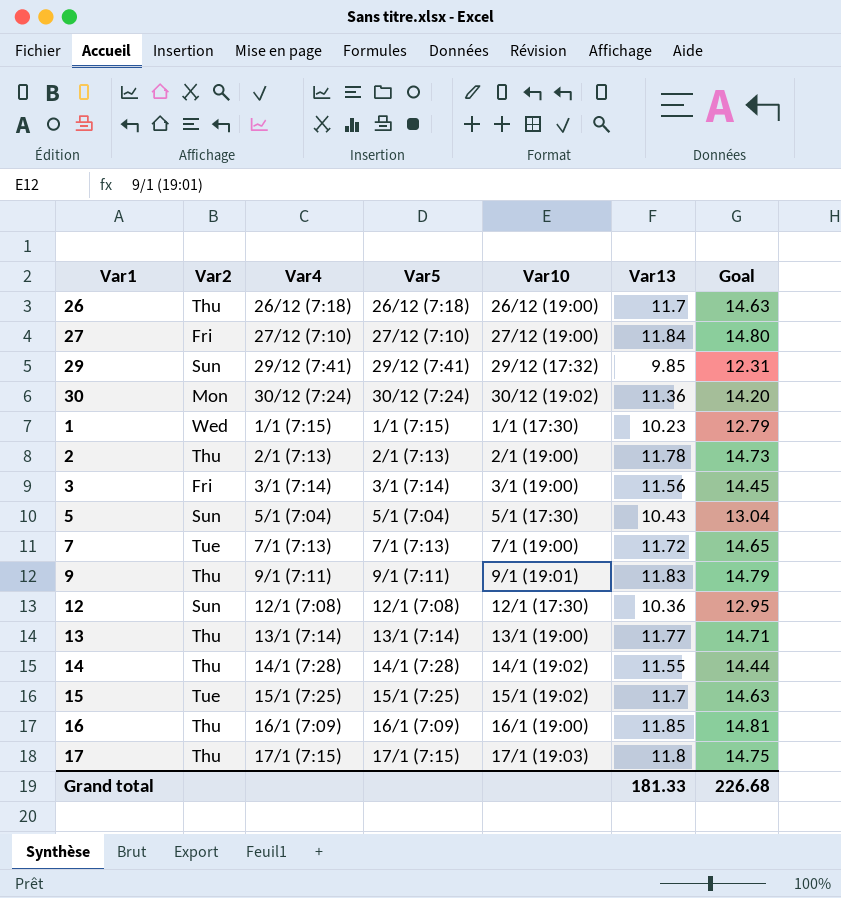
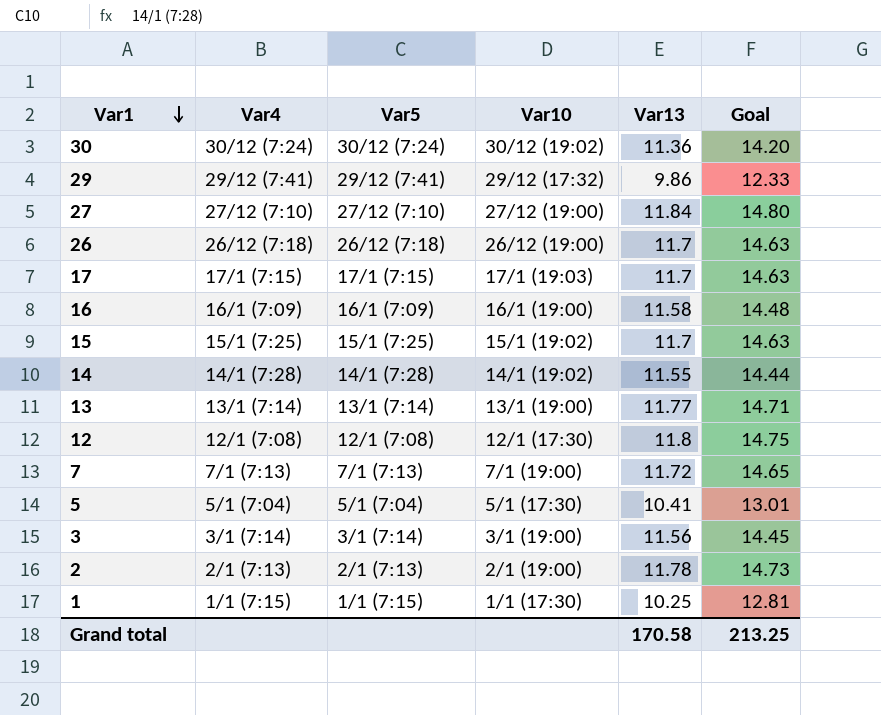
row order: none -> Var1 descending
column Var2 | position: 2 -> none
row 9: Thu | 9/1 (7:11) | 9/1 (7:11) | 9/1 (19:01) | 11.83 | 14.79 -> none
29 | Var13: 9.85 -> 9.86
29 | Goal: 12.31 -> 12.33
17 | Var13: 11.8 -> 11.7
17 | Goal: 14.75 -> 14.63
16 | Var13: 11.85 -> 11.58
16 | Goal: 14.81 -> 14.48
12 | Var13: 10.36 -> 11.8
12 | Goal: 12.95 -> 14.75
5 | Var13: 10.43 -> 10.41
5 | Goal: 13.04 -> 13.01
1 | Var13: 10.23 -> 10.25
1 | Goal: 12.79 -> 12.81
Grand total | Var13: 181.33 -> 170.58
Grand total | Goal: 226.68 -> 213.25

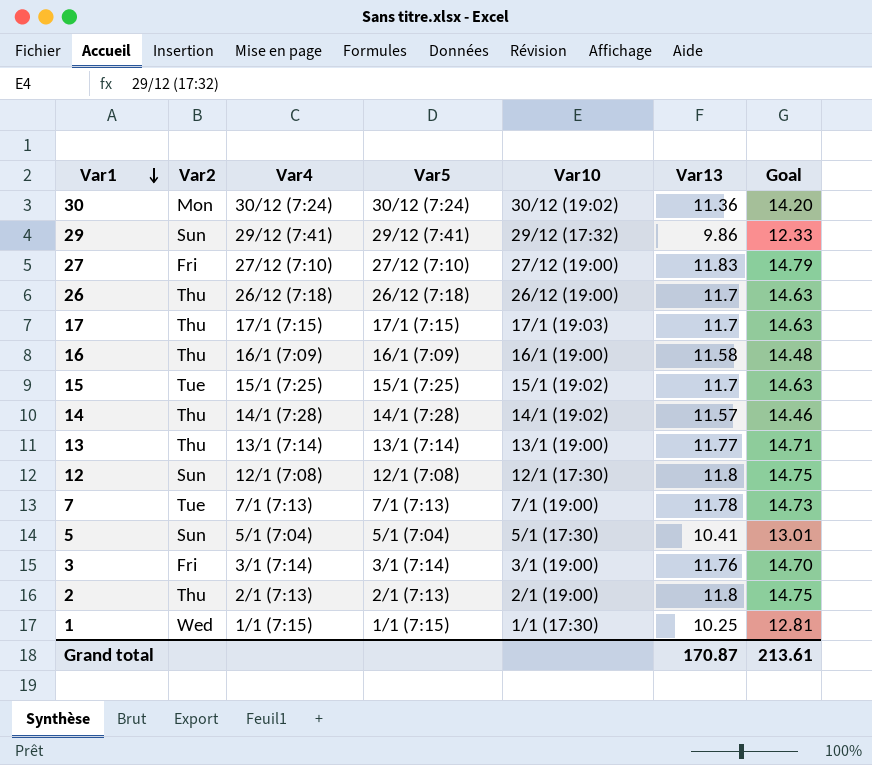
column Var2 | position: none -> 2
27 | Var13: 11.84 -> 11.83
27 | Goal: 14.80 -> 14.79
14 | Var13: 11.55 -> 11.57
14 | Goal: 14.44 -> 14.46
7 | Var13: 11.72 -> 11.78
7 | Goal: 14.65 -> 14.73
3 | Var13: 11.56 -> 11.76
3 | Goal: 14.45 -> 14.70
2 | Var13: 11.78 -> 11.8
2 | Goal: 14.73 -> 14.75
Grand total | Var13: 170.58 -> 170.87
Grand total | Goal: 213.25 -> 213.61

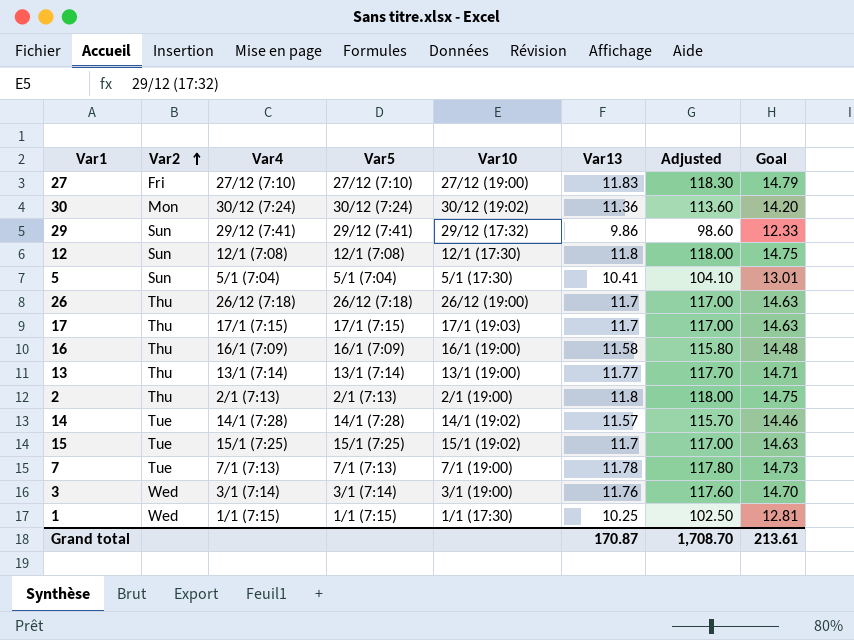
row order: Var1 descending -> Var2 ascending
column Adjusted | formula: none -> [Var13] * 10
14 | Var2: Thu -> Tue
3 | Var2: Fri -> Wed

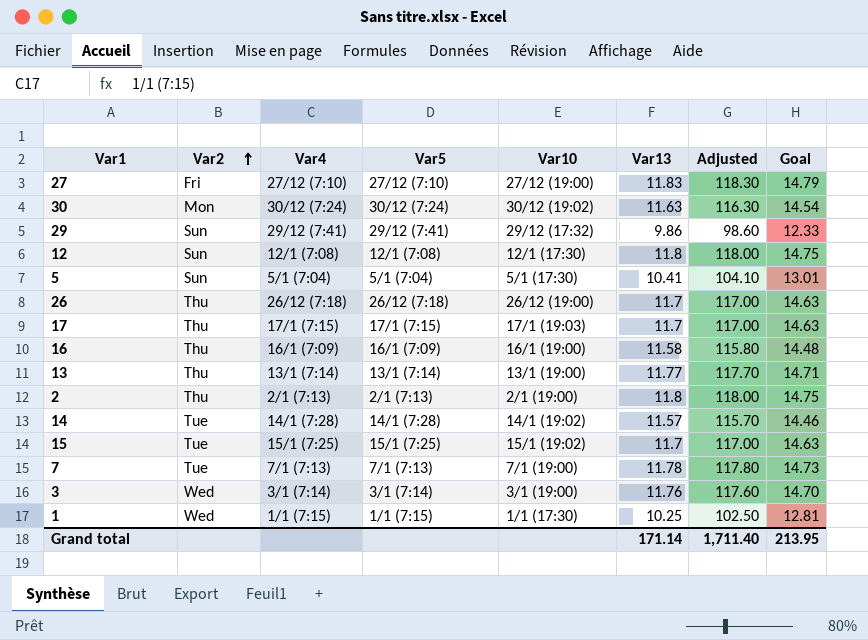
30 | Var13: 11.36 -> 11.63
30 | Adjusted: 113.60 -> 116.30
30 | Goal: 14.20 -> 14.54
Grand total | Var13: 170.87 -> 171.14
Grand total | Adjusted: 1,708.70 -> 1,711.40
Grand total | Goal: 213.61 -> 213.95

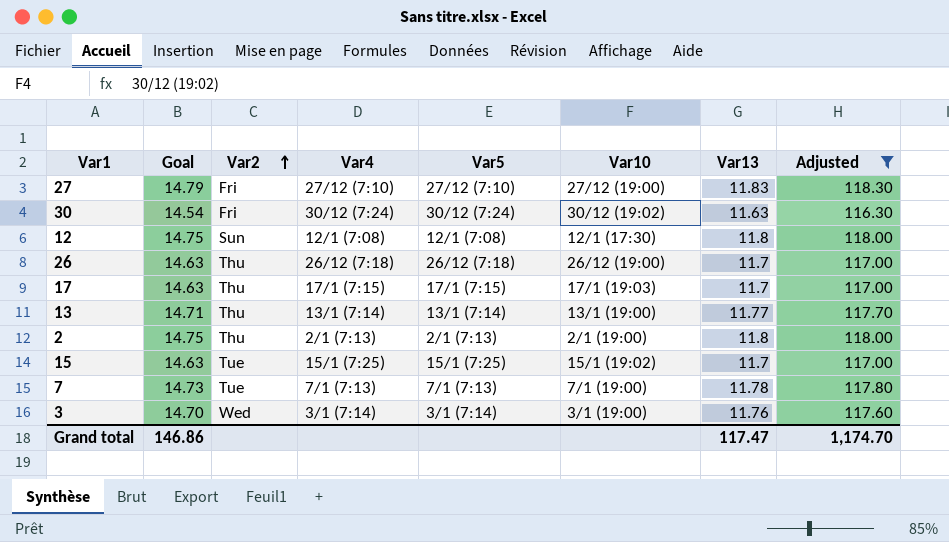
filter: none -> Adjusted >= 116.30
column Goal | position: 8 -> 2
30 | Var2: Mon -> Fri
Grand total | Goal: 213.95 -> 146.86
Grand total | Var13: 171.14 -> 117.47
Grand total | Adjusted: 1,711.40 -> 1,174.70

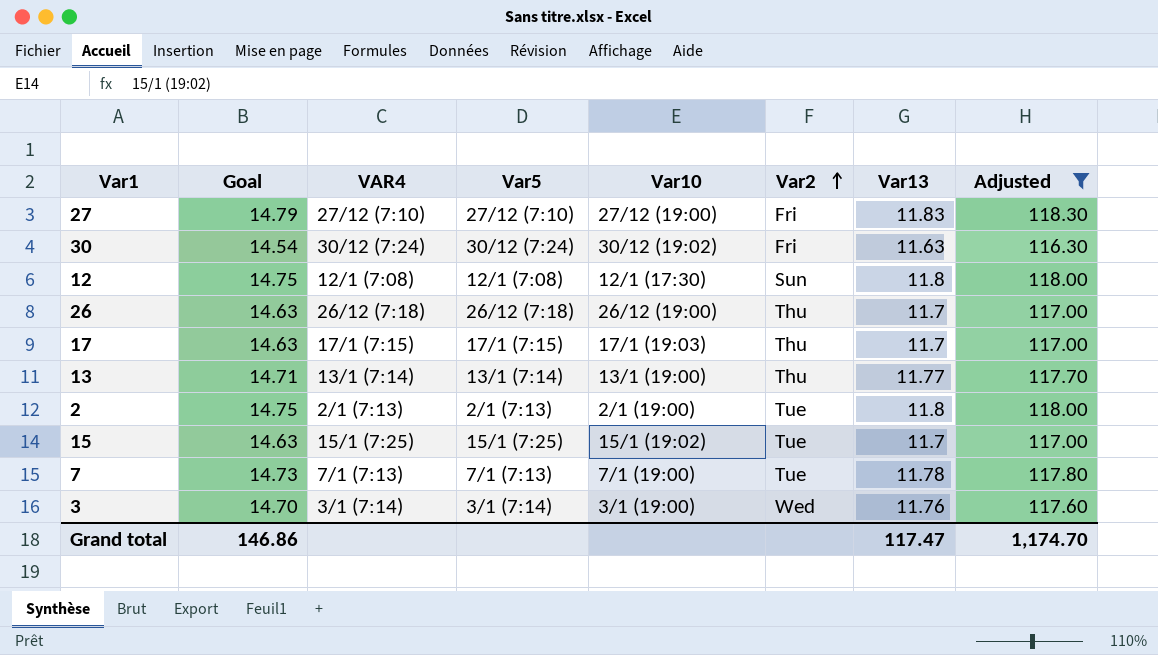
column name: Var4 -> VAR4
column Var2 | position: 3 -> 6
2 | Var2: Thu -> Tue

